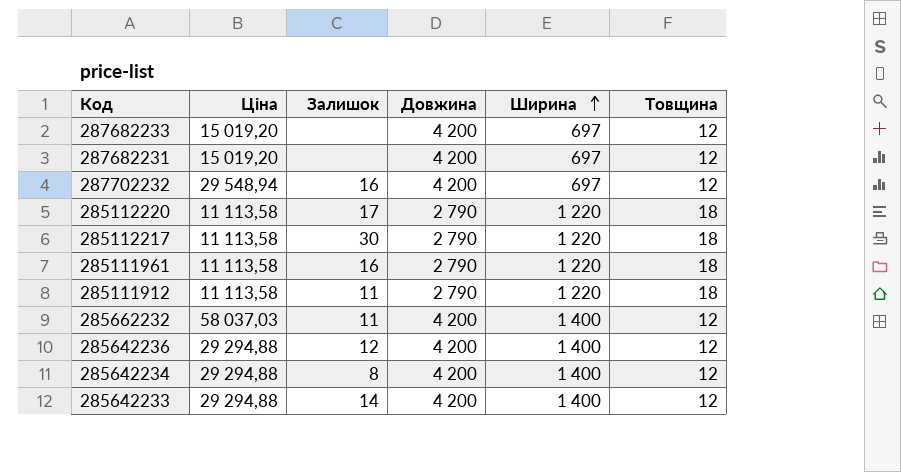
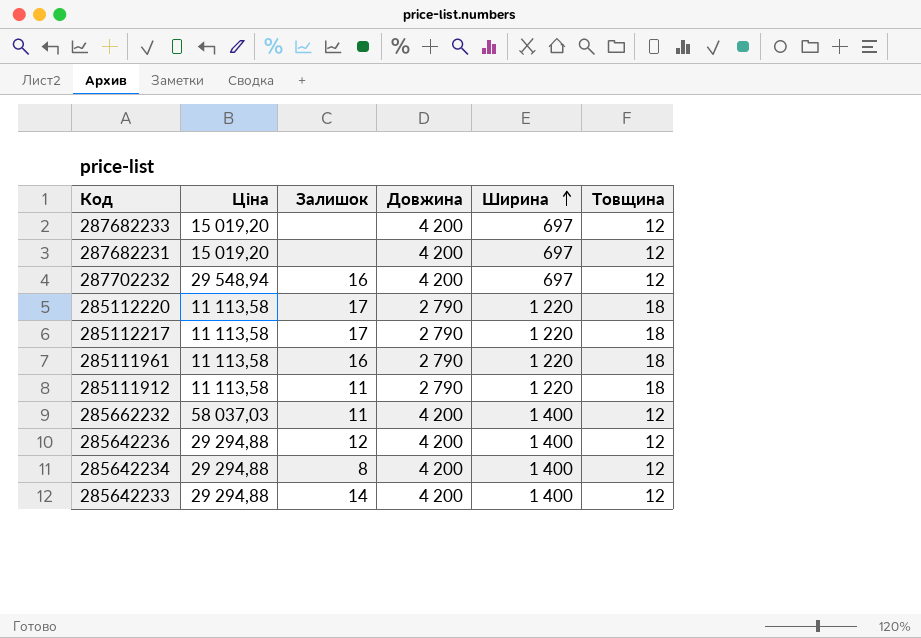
285112217 | Залишок: 30 -> 17

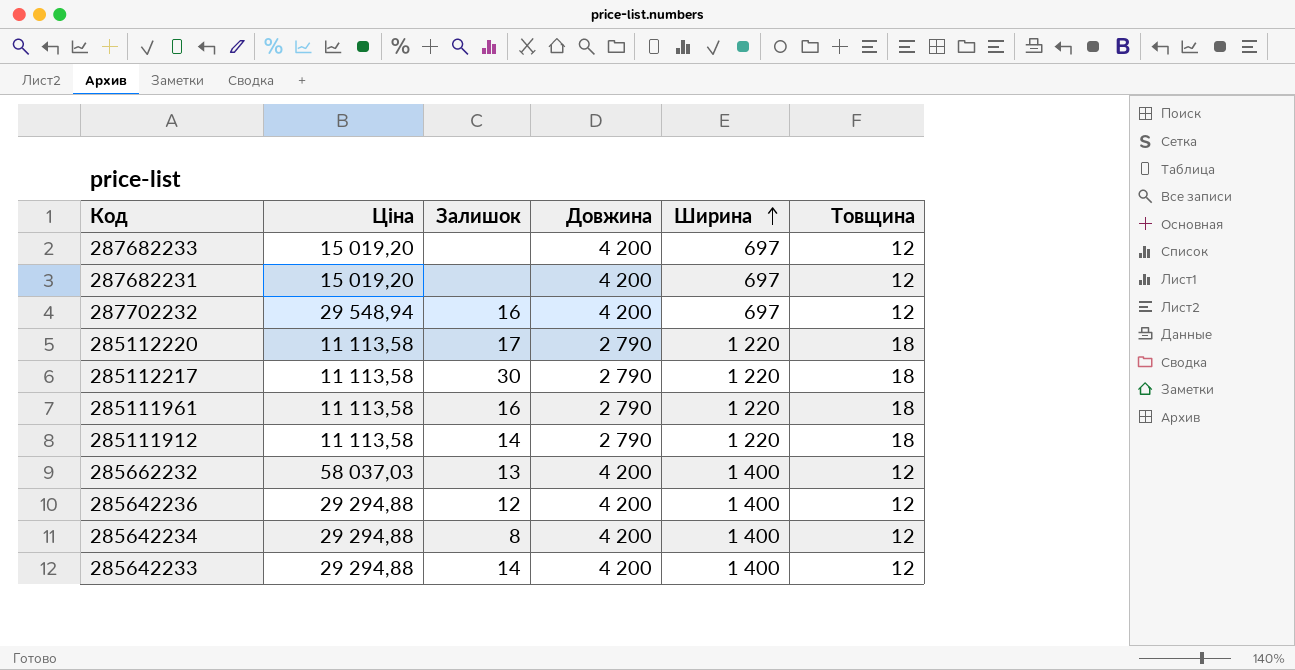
285112217 | Залишок: 17 -> 30
285111912 | Залишок: 11 -> 14
285662232 | Залишок: 11 -> 13

